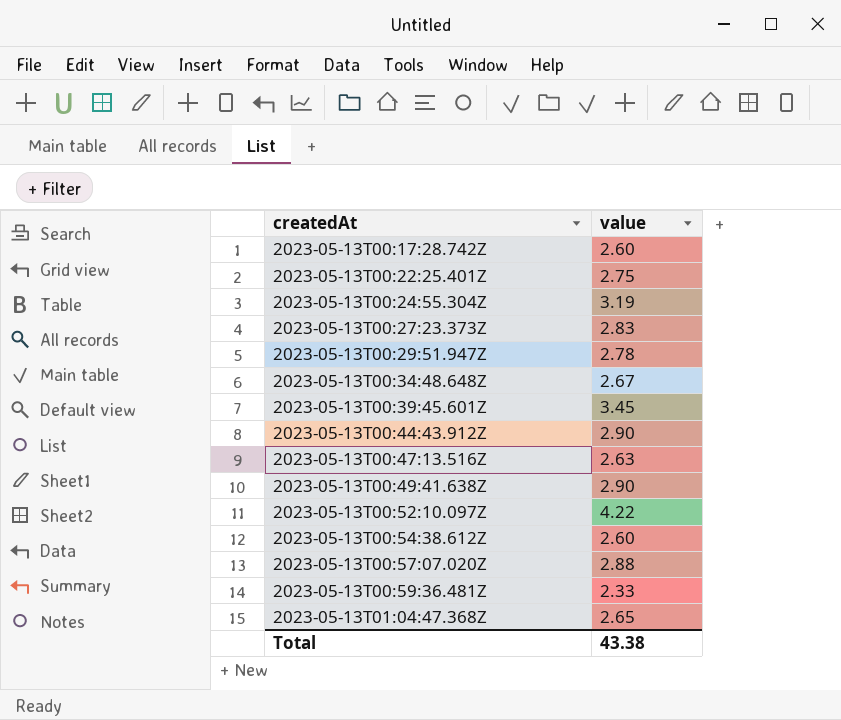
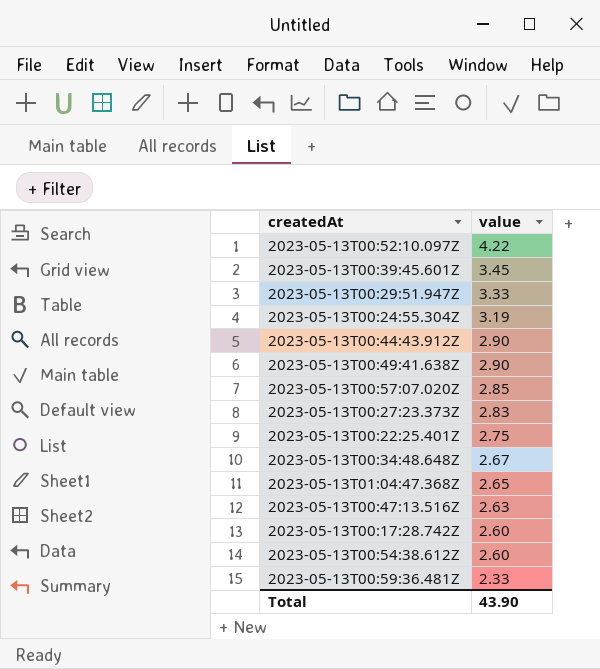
row order: createdAt ascending -> value descending
2023-05-13T00:29:51.947Z | value: 2.78 -> 3.33
2023-05-13T00:57:07.020Z | value: 2.88 -> 2.85
Total | value: 43.38 -> 43.90

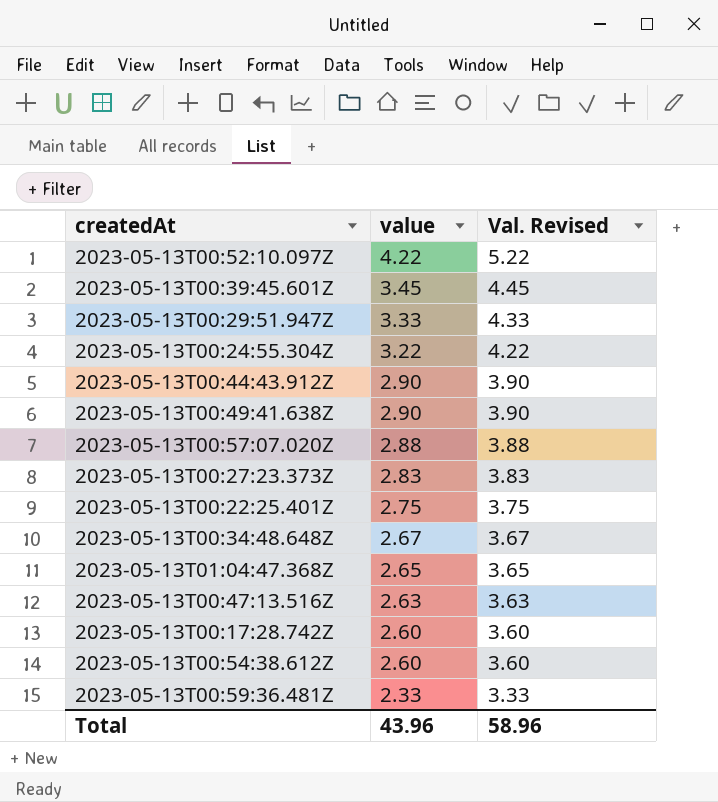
column Val. Revised | formula: none -> [value] + 1
2023-05-13T00:24:55.304Z | value: 3.19 -> 3.22
2023-05-13T00:57:07.020Z | value: 2.85 -> 2.88
Total | value: 43.90 -> 43.96

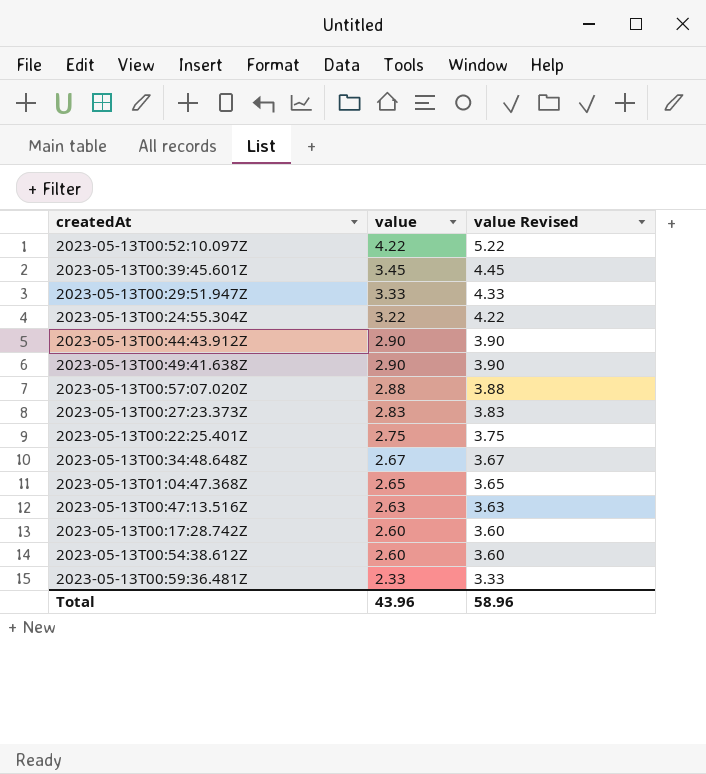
column name: Val. Revised -> value Revised

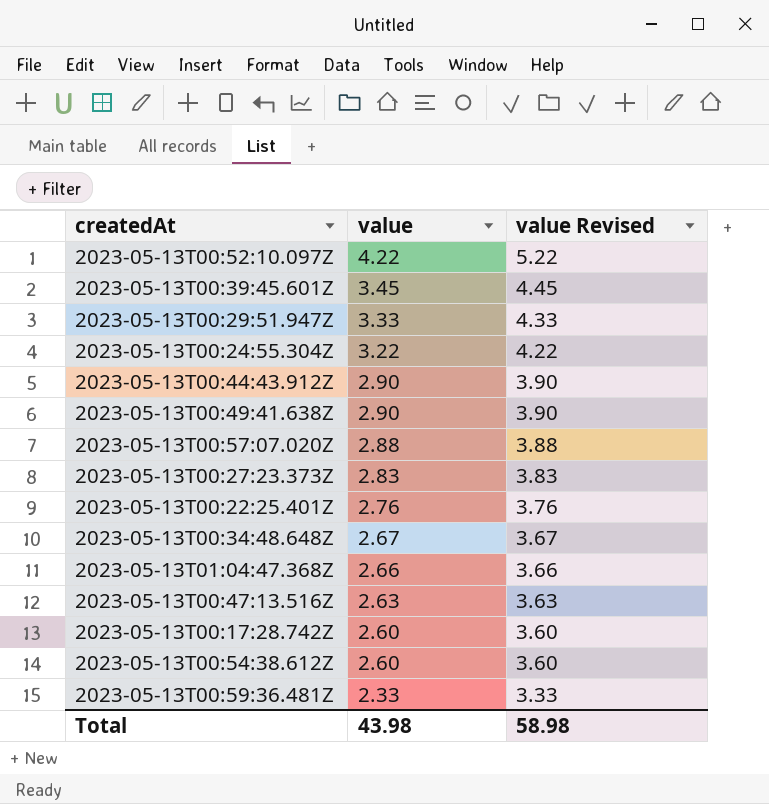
2023-05-13T00:22:25.401Z | value: 2.75 -> 2.76
2023-05-13T00:22:25.401Z | value Revised: 3.75 -> 3.76
2023-05-13T01:04:47.368Z | value: 2.65 -> 2.66
2023-05-13T01:04:47.368Z | value Revised: 3.65 -> 3.66
Total | value: 43.96 -> 43.98
Total | value Revised: 58.96 -> 58.98

